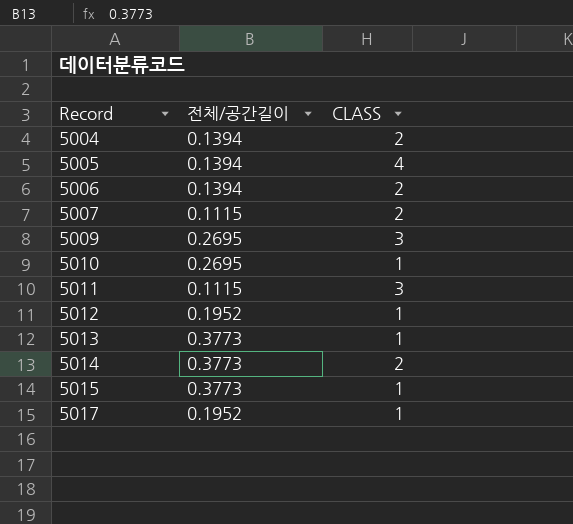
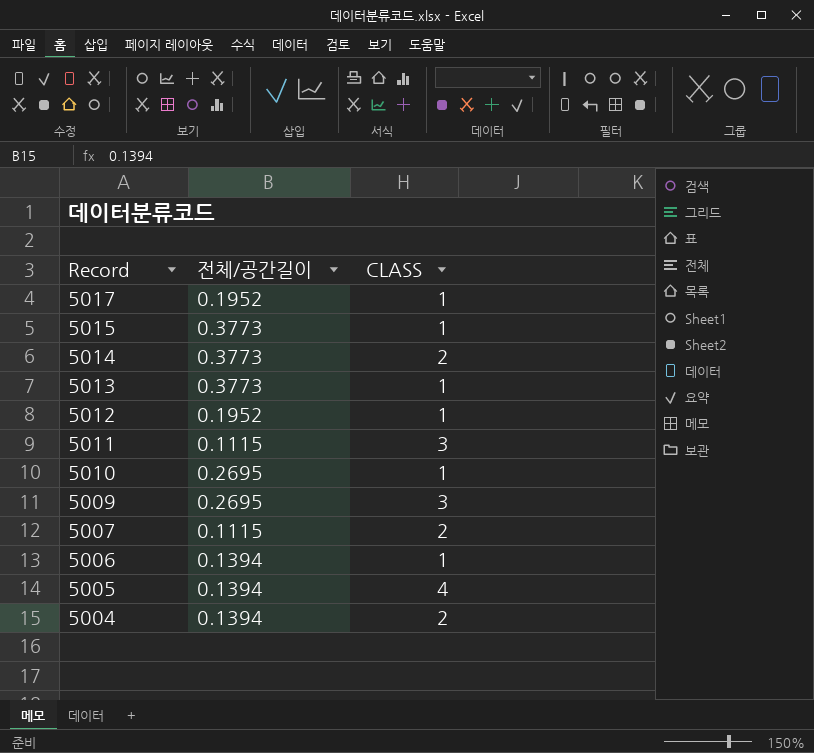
row order: Record ascending -> Record descending
5006 | CLASS: 2 -> 1

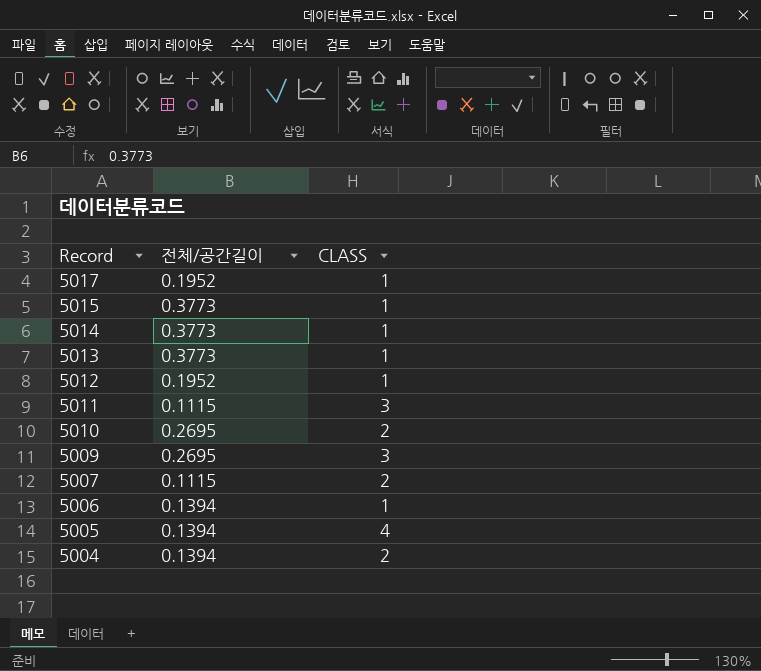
5014 | CLASS: 2 -> 1
5010 | CLASS: 1 -> 2

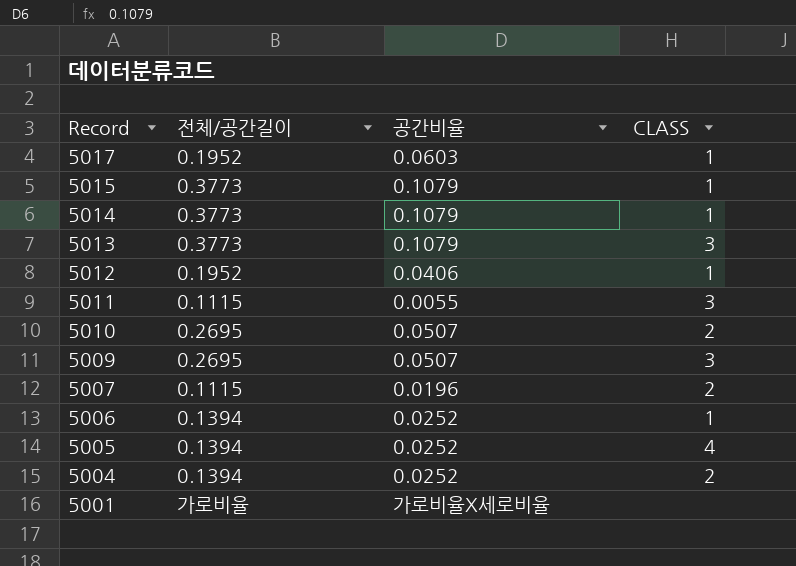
column 공간비율 | position: none -> 3
5013 | CLASS: 1 -> 3
row 5001: none -> 가로비율 | 가로비율X세로비율 | none

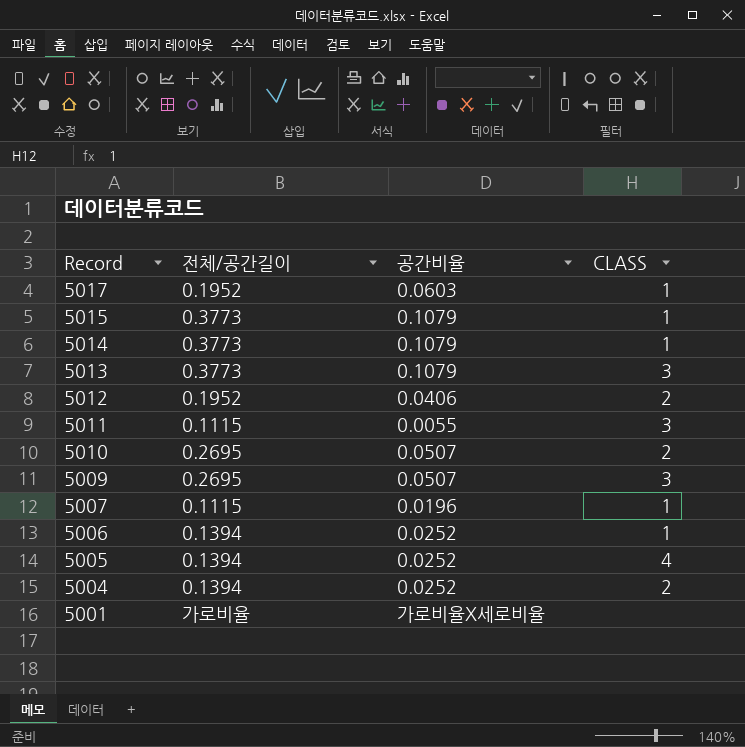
5012 | CLASS: 1 -> 2
5007 | CLASS: 2 -> 1

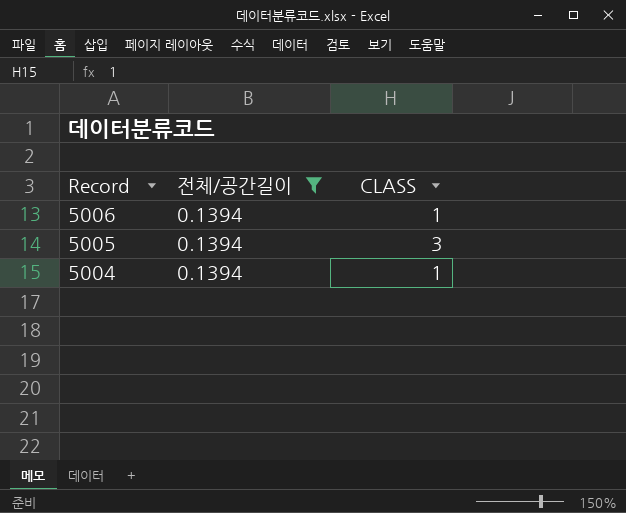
filter: none -> 전체/공간길이 = 0.1394
column 공간비율 | position: 3 -> none
5005 | CLASS: 4 -> 3
5004 | CLASS: 2 -> 1

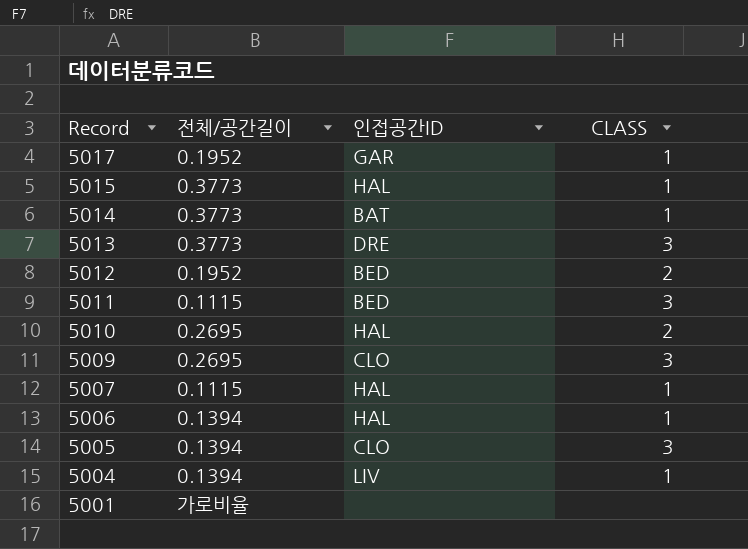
filter: 전체/공간길이 = 0.1394 -> none
column 인접공간ID | position: none -> 3

